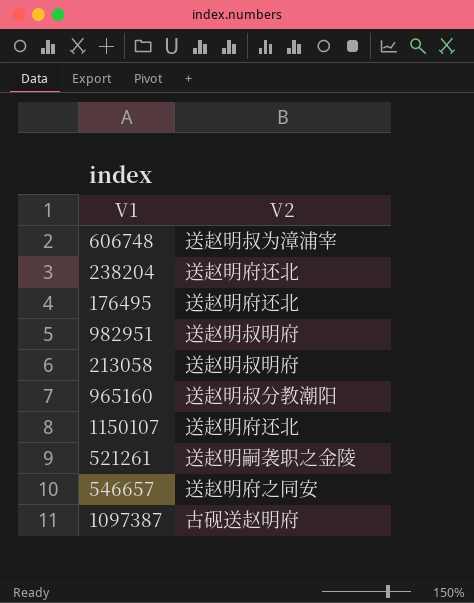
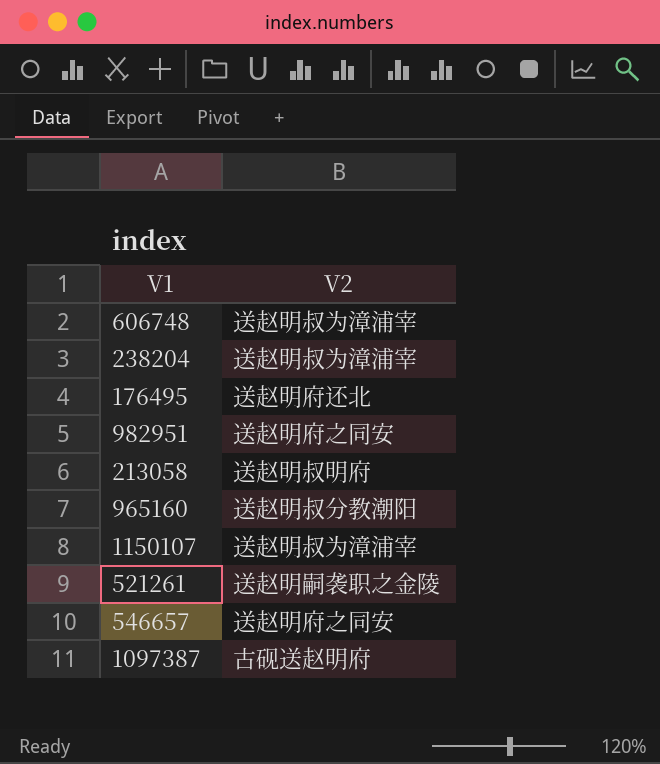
238204 | V2: 送赵明府还北 -> 送赵明叔为漳浦宰
982951 | V2: 送赵明叔明府 -> 送赵明府之同安
1150107 | V2: 送赵明府还北 -> 送赵明叔为漳浦宰

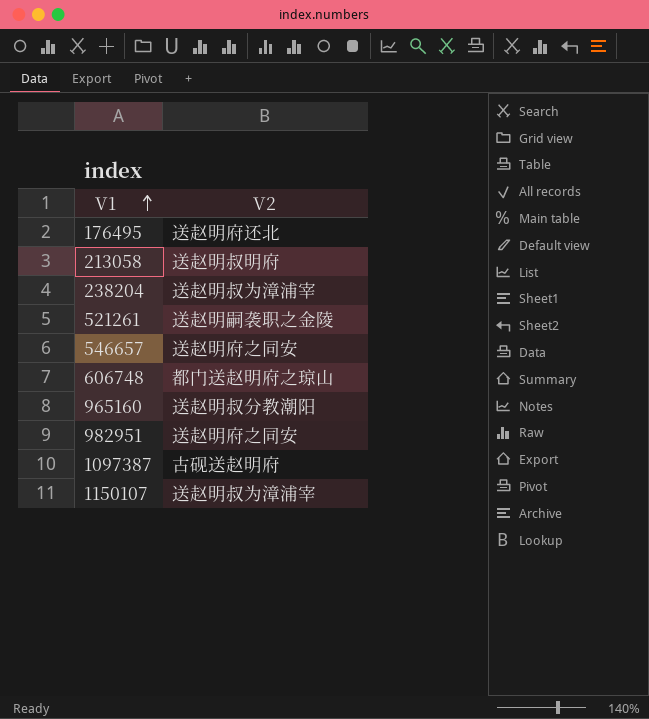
row order: none -> V1 ascending
606748 | V2: 送赵明叔为漳浦宰 -> 都门送赵明府之琼山

